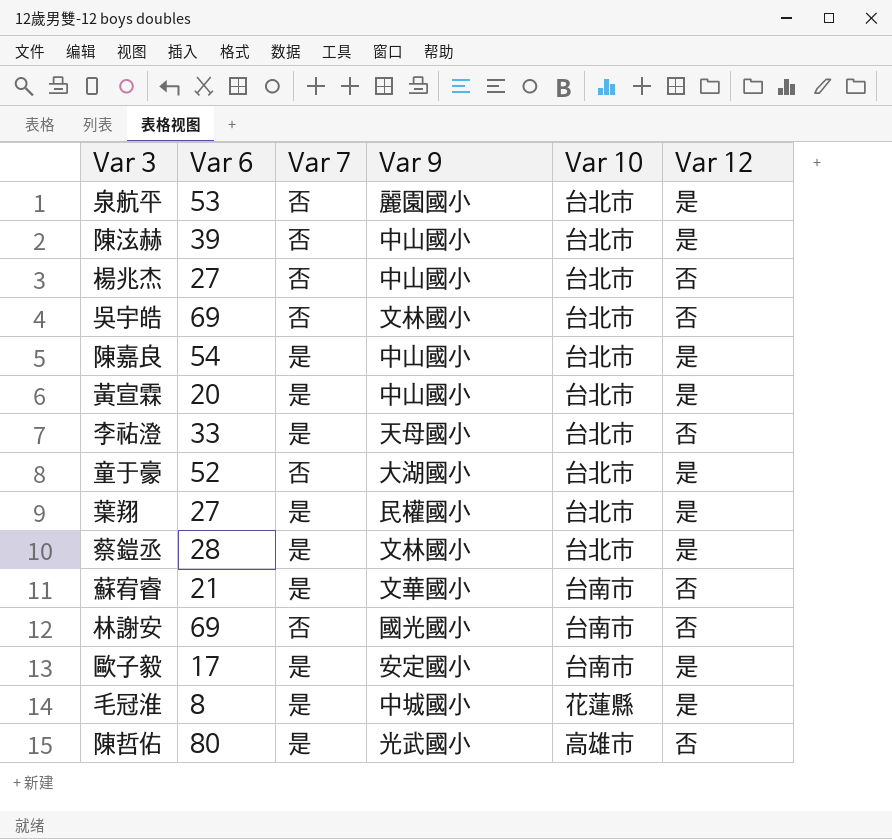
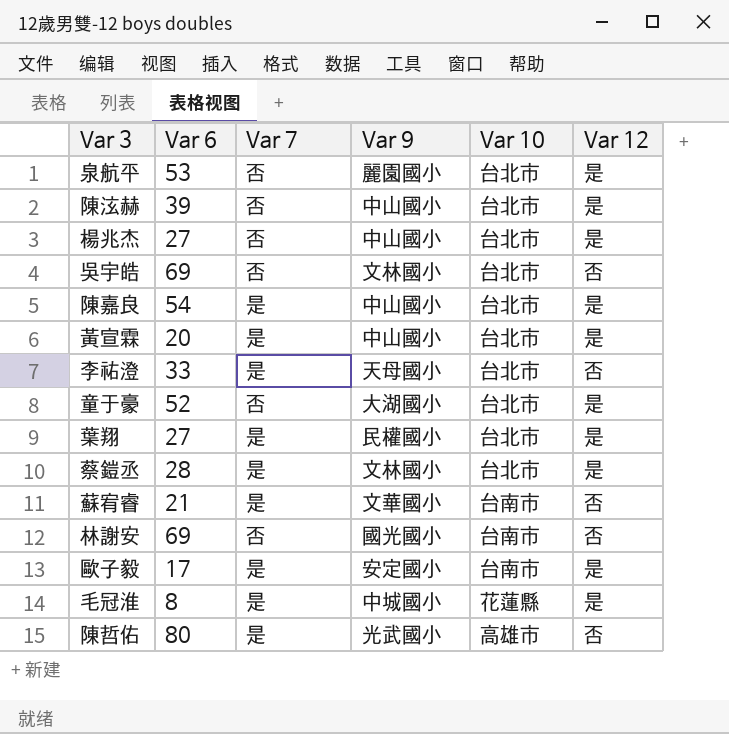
楊兆杰 | Var 12: 否 -> 是

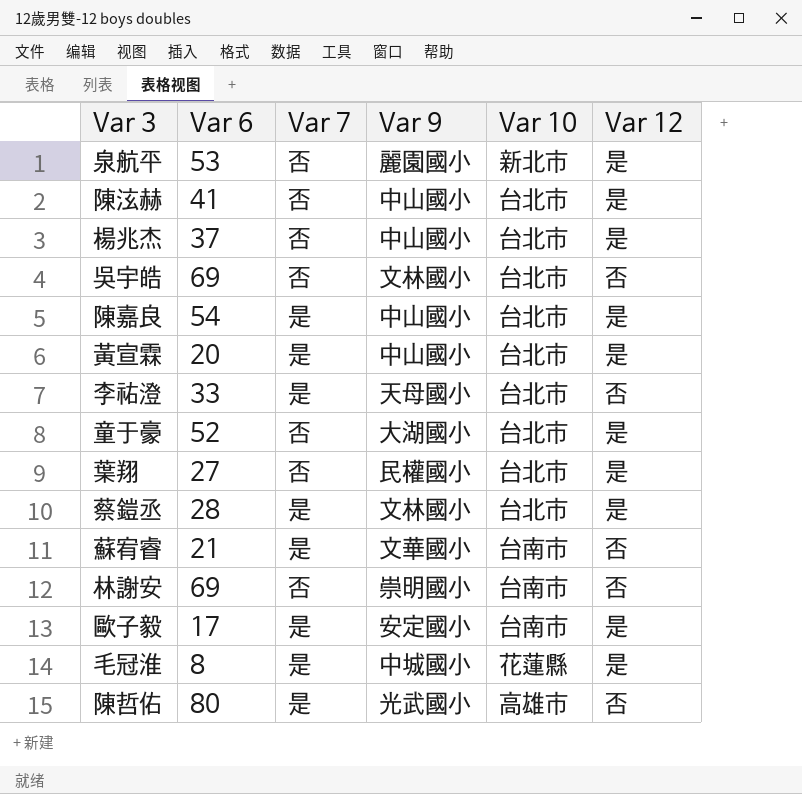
泉航平 | Var 10: 台北市 -> 新北市
陳泫赫 | Var 6: 39 -> 41
楊兆杰 | Var 6: 27 -> 37
葉翔 | Var 7: 是 -> 否
林謝安 | Var 9: 國光國小 -> 崇明國小

